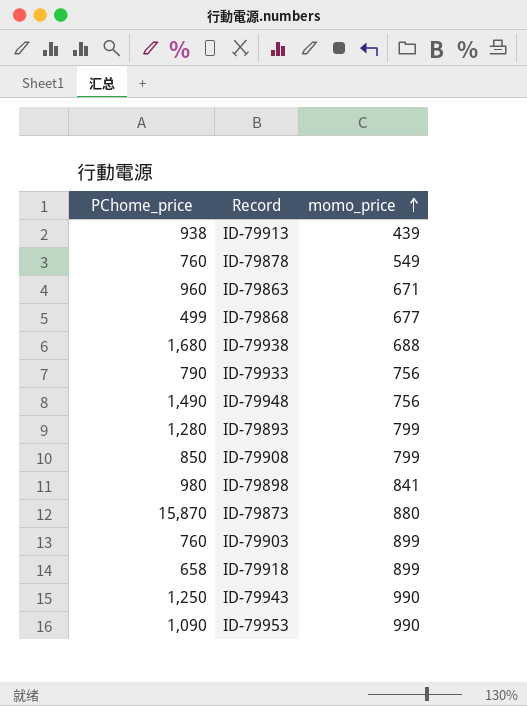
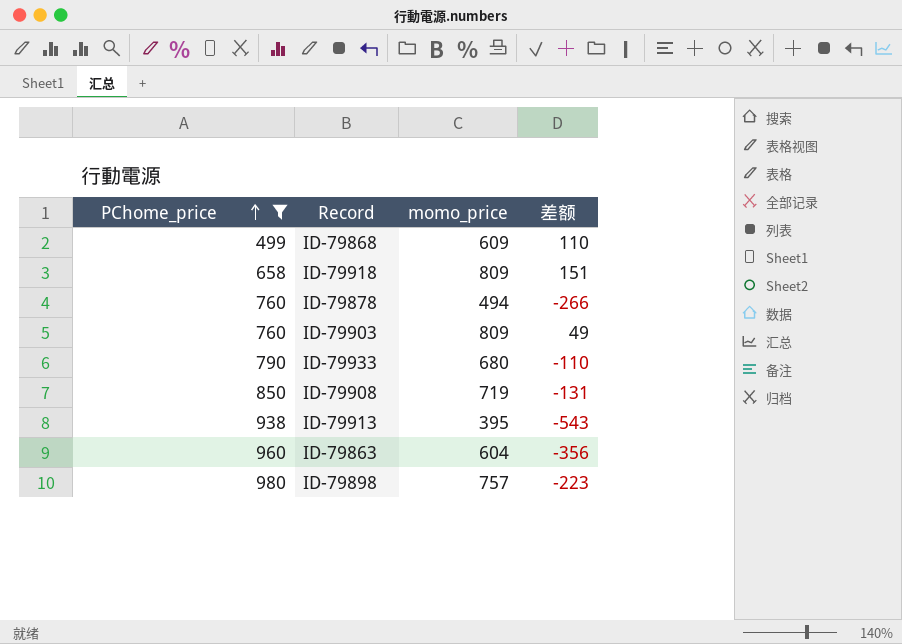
filter: none -> PChome_price <= 980
row order: momo_price ascending -> PChome_price ascending
column 差额 | formula: none -> [momo_price] - [PChome_price]
ID-79868 | momo_price: 677 -> 609
ID-79918 | momo_price: 899 -> 809
ID-79878 | momo_price: 549 -> 494
ID-79903 | momo_price: 899 -> 809
ID-79933 | momo_price: 756 -> 680
ID-79908 | momo_price: 799 -> 719
ID-79913 | momo_price: 439 -> 395
ID-79863 | momo_price: 671 -> 604
ID-79898 | momo_price: 841 -> 757

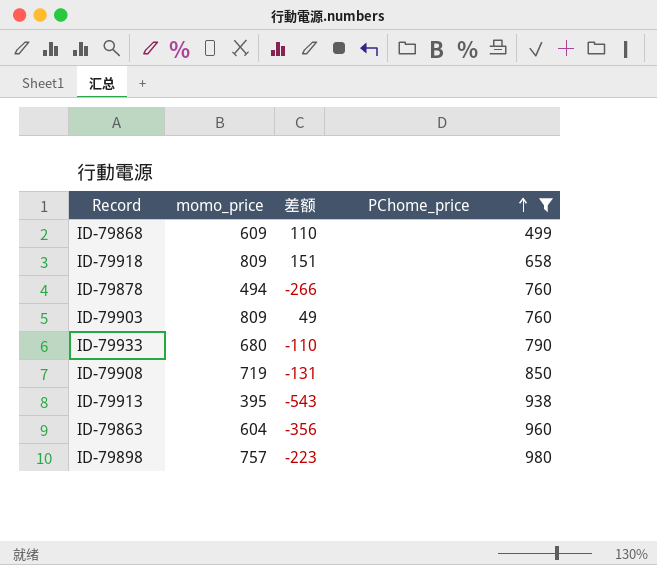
column PChome_price | position: 1 -> 4

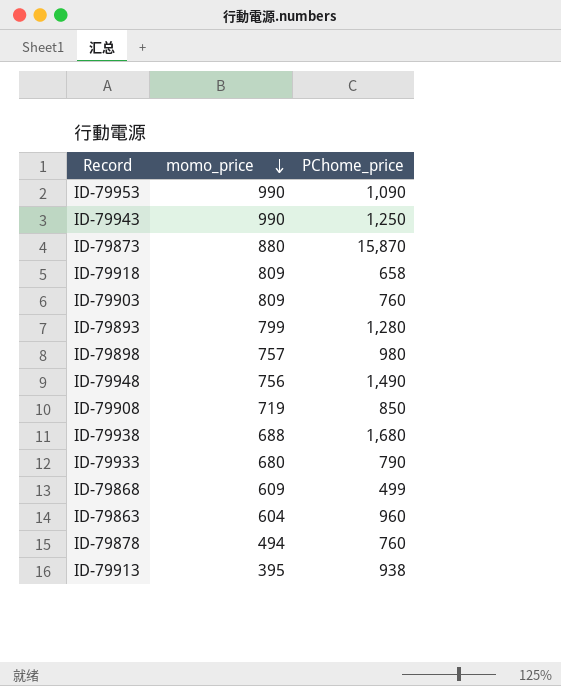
filter: PChome_price <= 980 -> none
row order: PChome_price ascending -> momo_price descending
column 差额 | formula: [momo_price] - [PChome_price] -> none

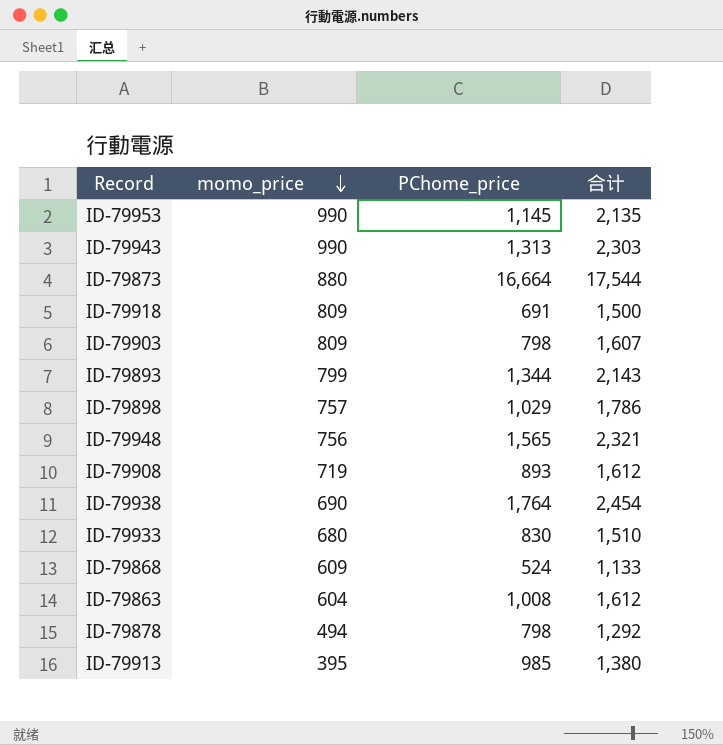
column 合计 | formula: none -> [momo_price] + [PChome_price]
ID-79953 | PChome_price: 1,090 -> 1,145
ID-79943 | PChome_price: 1,250 -> 1,313
ID-79873 | PChome_price: 15,870 -> 16,664
ID-79918 | PChome_price: 658 -> 691
ID-79903 | PChome_price: 760 -> 798
ID-79893 | PChome_price: 1,280 -> 1,344
ID-79898 | PChome_price: 980 -> 1,029
ID-79948 | PChome_price: 1,490 -> 1,565
ID-79908 | PChome_price: 850 -> 893
ID-79938 | momo_price: 688 -> 690
ID-79938 | PChome_price: 1,680 -> 1,764
ID-79933 | PChome_price: 790 -> 830
ID-79868 | PChome_price: 499 -> 524
ID-79863 | PChome_price: 960 -> 1,008
ID-79878 | PChome_price: 760 -> 798
ID-79913 | PChome_price: 938 -> 985

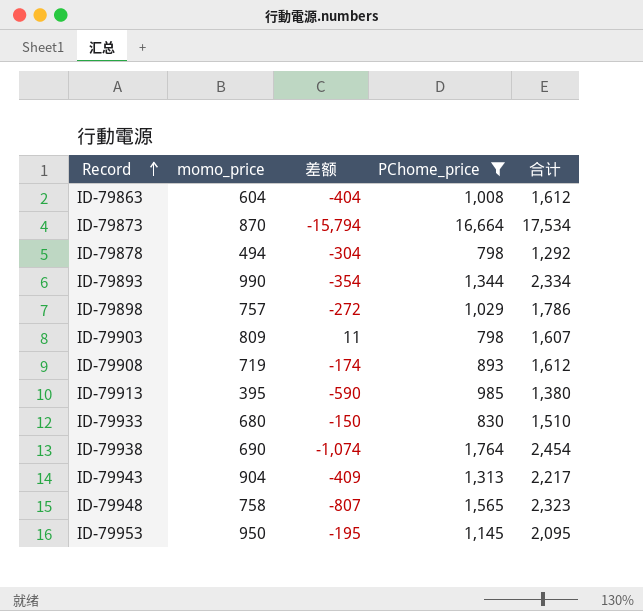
filter: none -> PChome_price >= 798
row order: momo_price descending -> Record ascending
column 差额 | formula: none -> [momo_price] - [PChome_price]
ID-79873 | momo_price: 880 -> 870
ID-79873 | 合计: 17,544 -> 17,534
ID-79893 | momo_price: 799 -> 990
ID-79893 | 合计: 2,143 -> 2,334
ID-79943 | momo_price: 990 -> 904
ID-79943 | 合计: 2,303 -> 2,217
ID-79948 | momo_price: 756 -> 758
ID-79948 | 合计: 2,321 -> 2,323
ID-79953 | momo_price: 990 -> 950
ID-79953 | 合计: 2,135 -> 2,095

